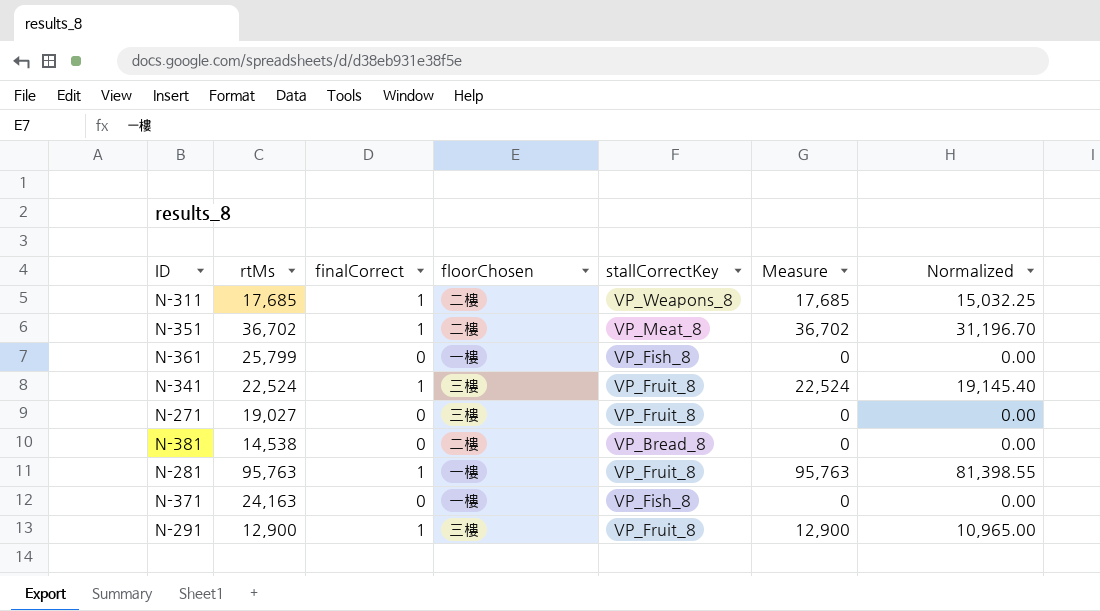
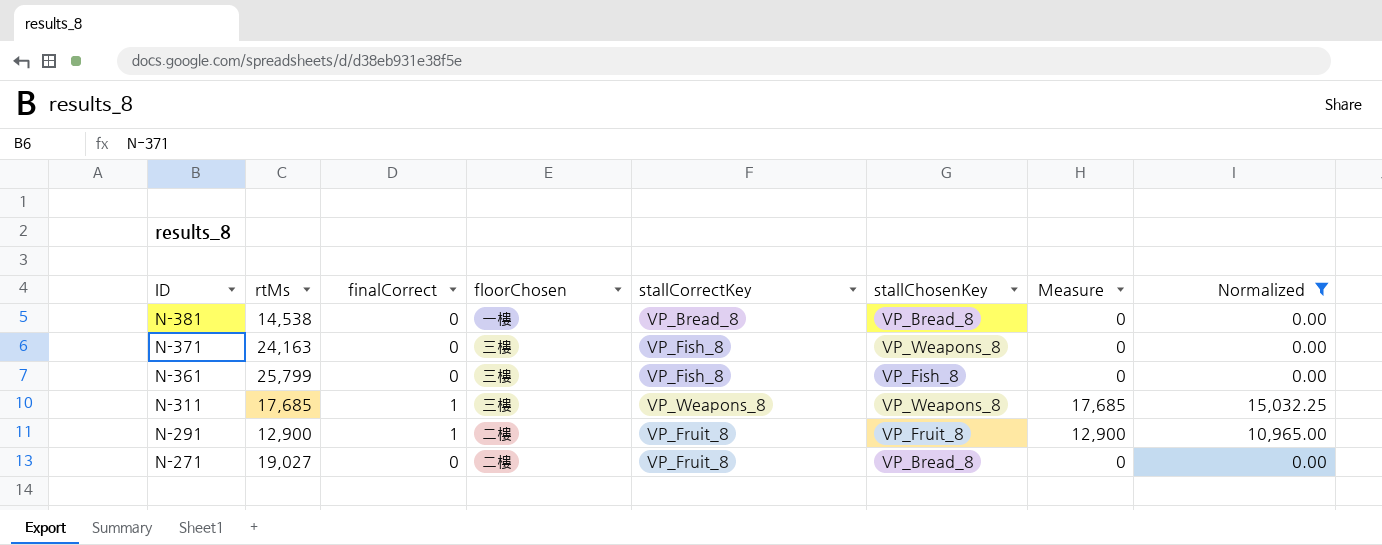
filter: none -> Normalized <= 15,032.25
row order: none -> ID descending
column stallChosenKey | position: none -> 6
N-381 | floorChosen: 二樓 -> 一樓
N-371 | floorChosen: 一樓 -> 三樓
N-361 | floorChosen: 一樓 -> 三樓
N-311 | floorChosen: 二樓 -> 三樓
N-291 | floorChosen: 三樓 -> 二樓
N-271 | floorChosen: 三樓 -> 二樓

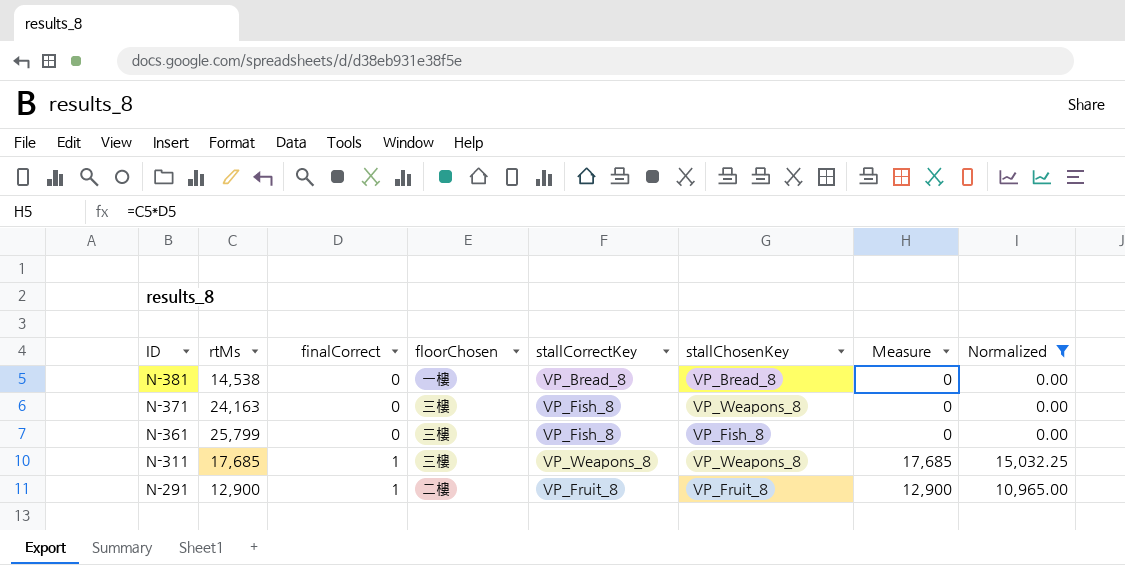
row N-271: 19,027 | 0 | 二樓 | VP_Fruit_8 | VP_Bread_8 | 0 | 0.00 -> none

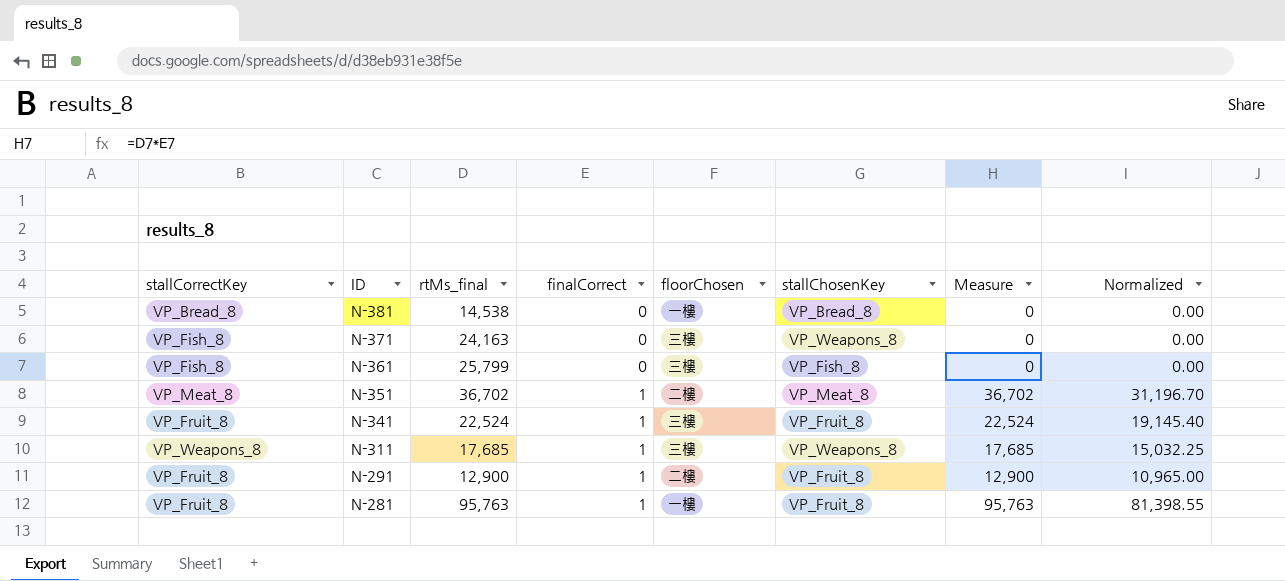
filter: Normalized <= 15,032.25 -> none
column stallCorrectKey | position: 5 -> 1
column name: rtMs -> rtMs_final

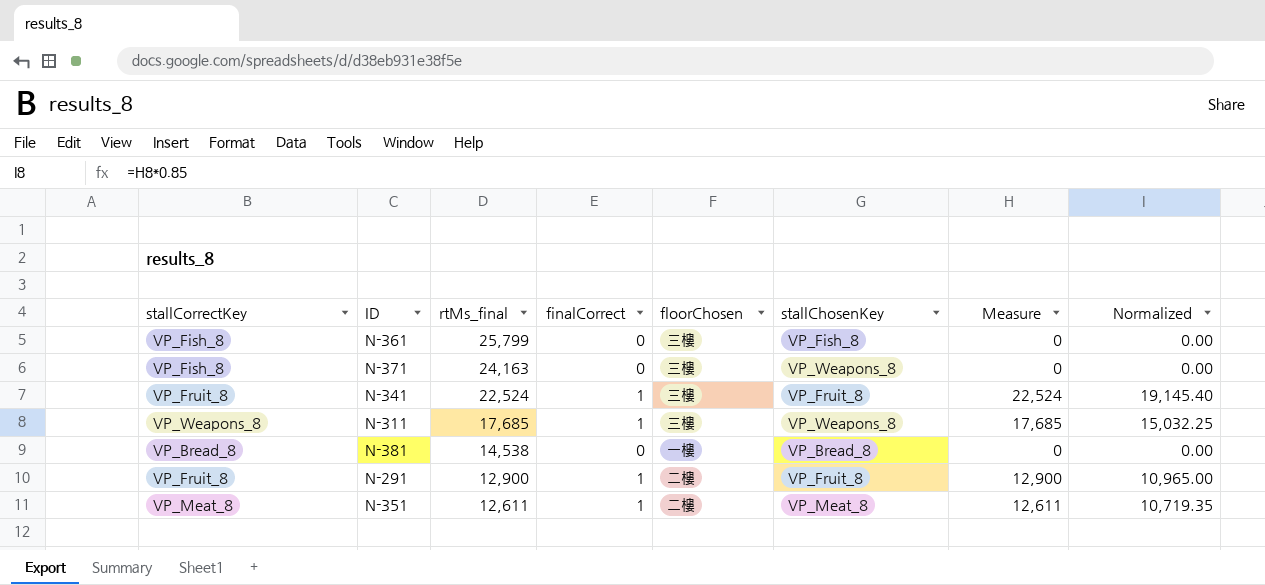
row order: ID descending -> rtMs_final descending
row N-281: VP_Fruit_8 | 95,763 | 1 | 一樓 | VP_Fruit_8 | 95,763 | 81,398.55 -> none
N-351 | rtMs_final: 36,702 -> 12,611
N-351 | Measure: 36,702 -> 12,611
N-351 | Normalized: 31,196.70 -> 10,719.35

